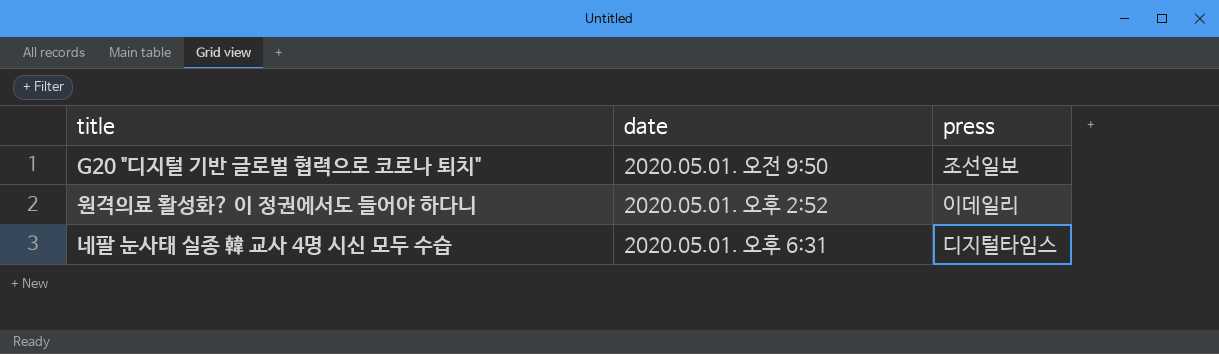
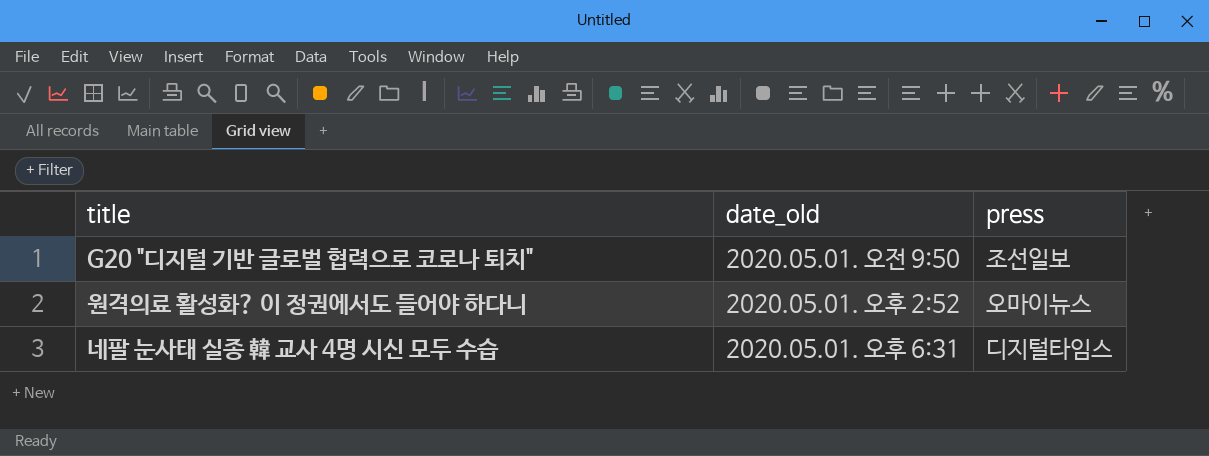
column name: date -> date_old
원격의료 활성화? 이 정권에서도 들어야 하다니 | press: 이데일리 -> 오마이뉴스

